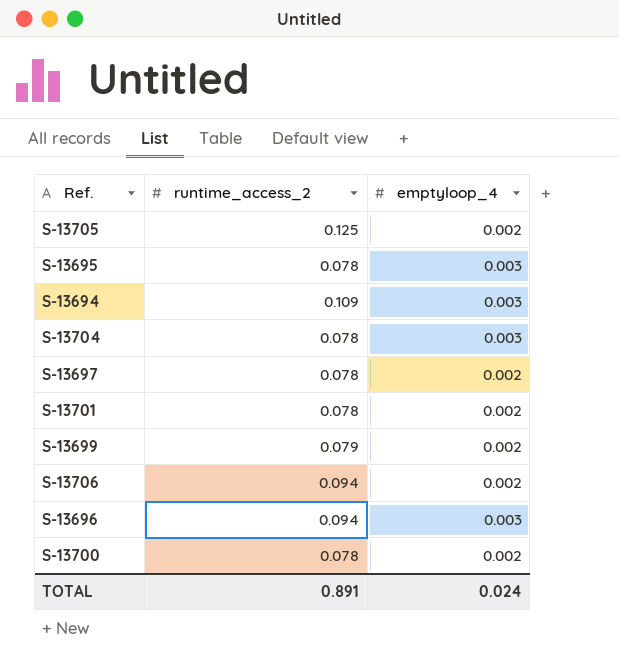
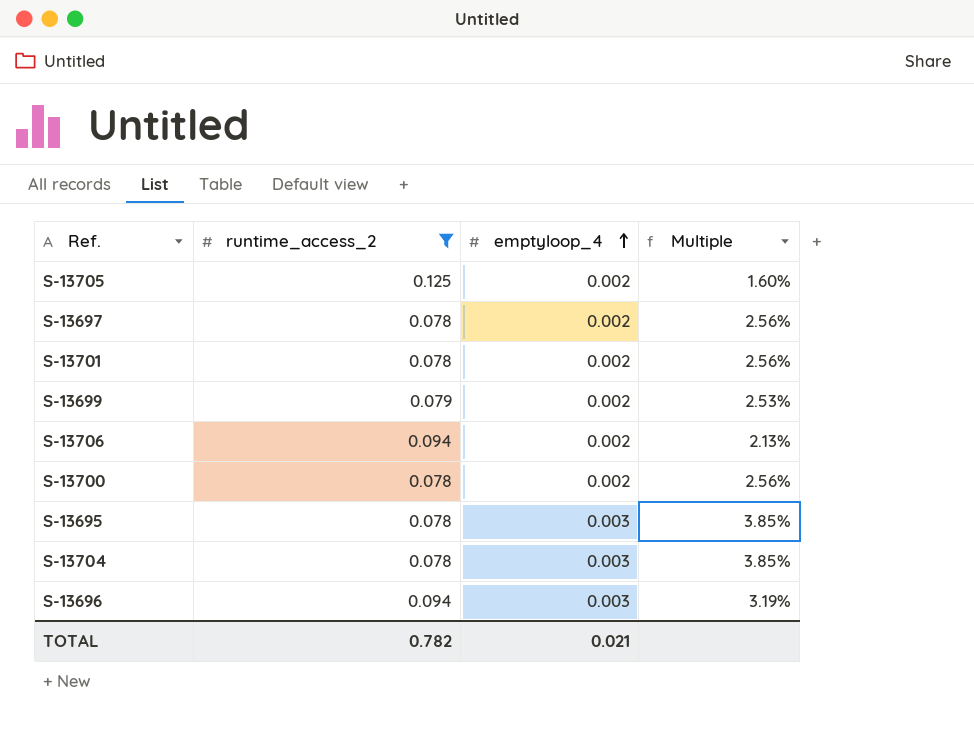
filter: none -> runtime_access_2 != 0.109
row order: none -> emptyloop_4 ascending
column Multiple | formula: none -> [emptyloop_4] / [runtime_access_2]
TOTAL | runtime_access_2: 0.891 -> 0.782
TOTAL | emptyloop_4: 0.024 -> 0.021

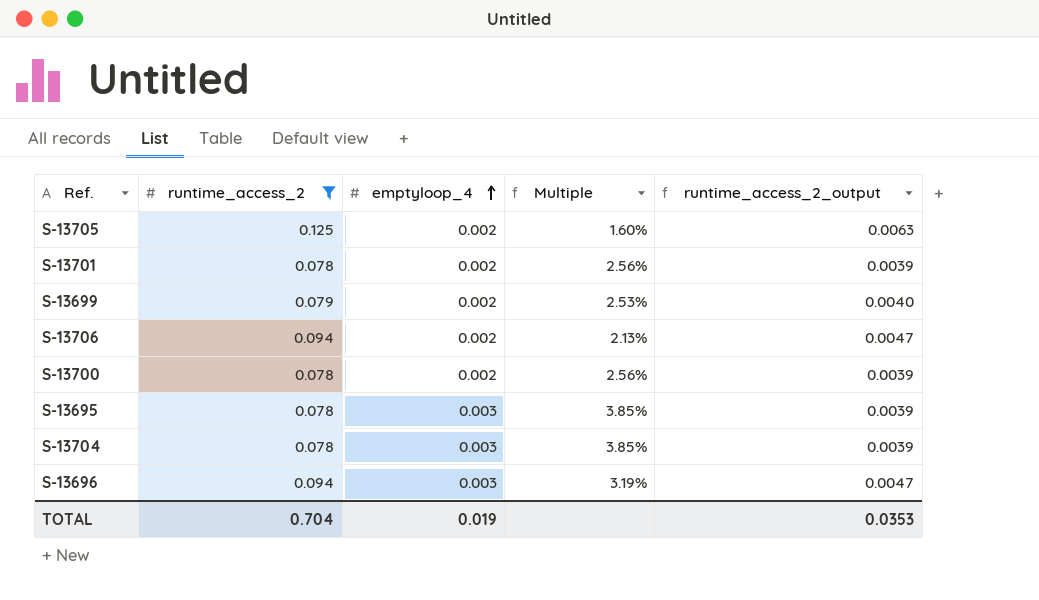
column runtime_access_2_output | formula: none -> [runtime_access_2] * 0.05
row S-13697: 0.078 | 0.002 | 2.56% -> none
TOTAL | runtime_access_2: 0.782 -> 0.704
TOTAL | emptyloop_4: 0.021 -> 0.019

